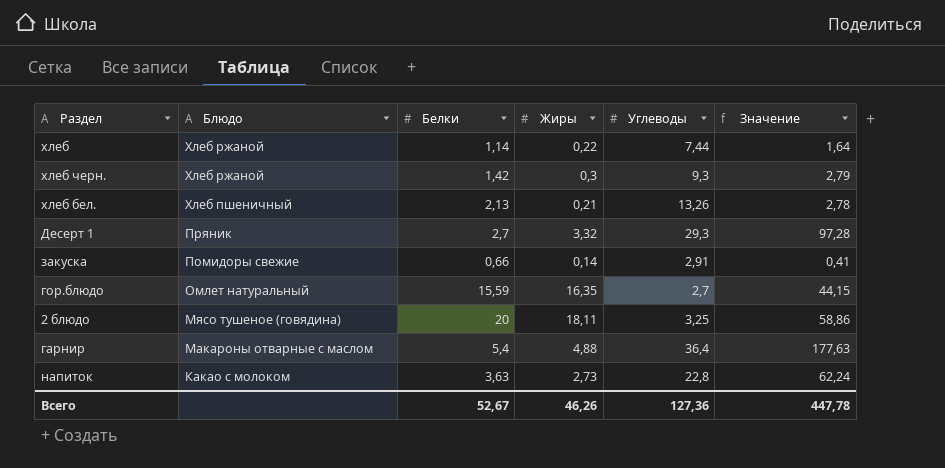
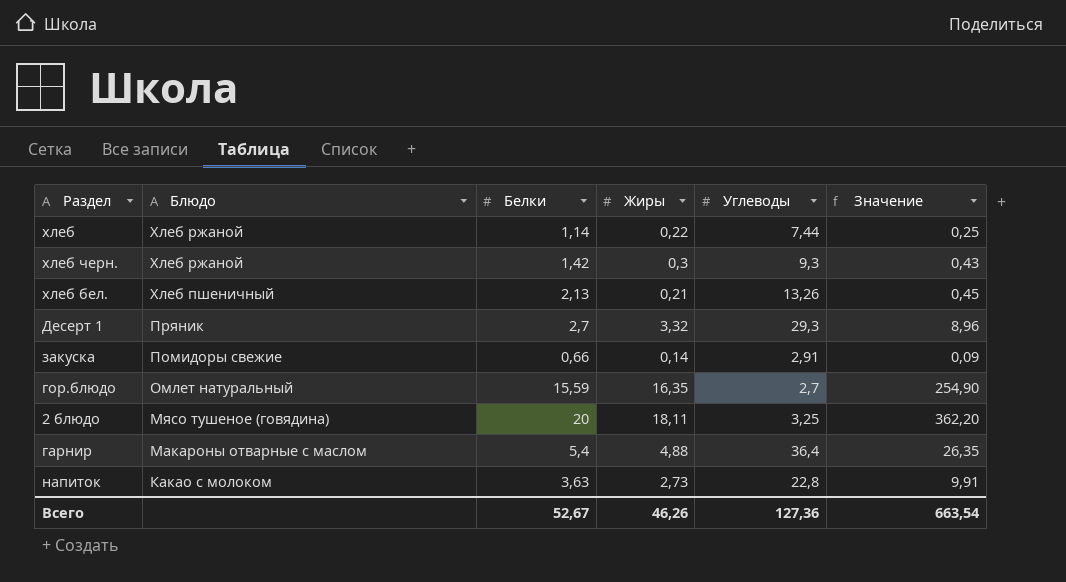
column Значение | formula: [Жиры] * [Углеводы] -> [Белки] * [Жиры]
Всего | Значение: 447,78 -> 663,54

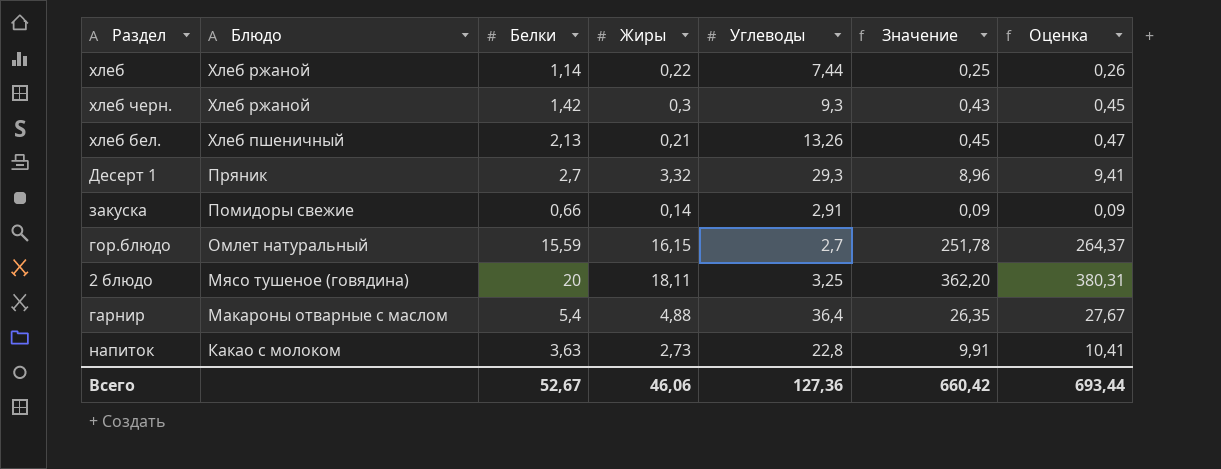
column Оценка | formula: none -> [Значение] * 1,05
гор.блюдо | Жиры: 16,35 -> 16,15
гор.блюдо | Значение: 254,90 -> 251,78
Всего | Жиры: 46,26 -> 46,06
Всего | Значение: 663,54 -> 660,42

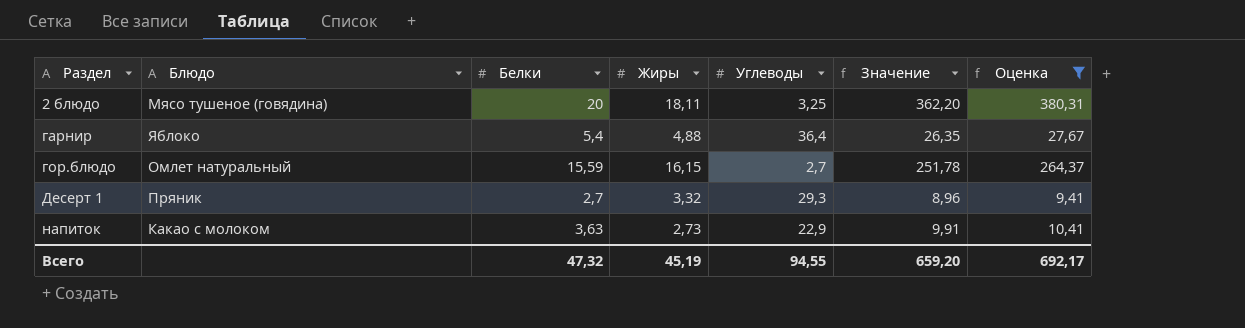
filter: none -> Оценка >= 9,41
row order: Блюдо descending -> Раздел ascending
гарнир | Блюдо: Макароны отварные с маслом -> Яблоко
напиток | Углеводы: 22,8 -> 22,9
Всего | Белки: 52,67 -> 47,32
Всего | Жиры: 46,06 -> 45,19
Всего | Углеводы: 127,36 -> 94,55
Всего | Значение: 660,42 -> 659,20
Всего | Оценка: 693,44 -> 692,17

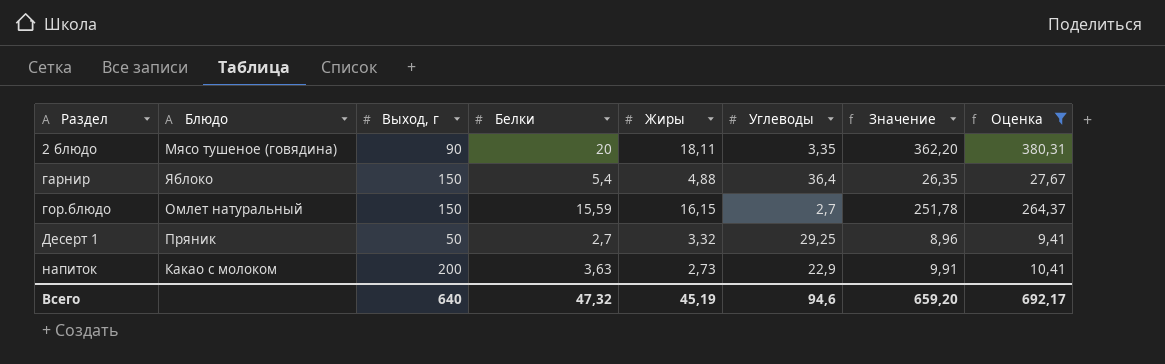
column Выход, г | position: none -> 3
2 блюдо | Углеводы: 3,25 -> 3,35
Десерт 1 | Углеводы: 29,3 -> 29,25
Всего | Углеводы: 94,55 -> 94,6

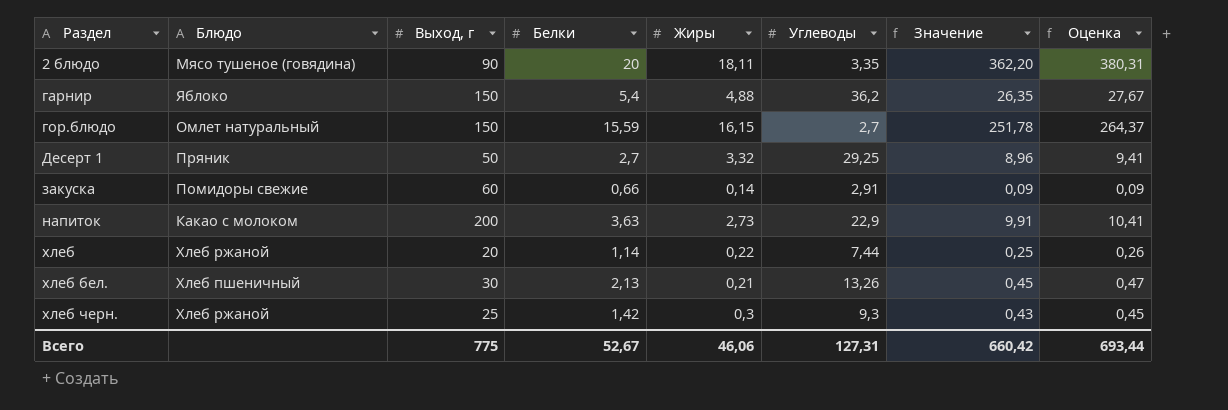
filter: Оценка >= 9,41 -> none
гарнир | Углеводы: 36,4 -> 36,2
Всего | Выход, г: 640 -> 775
Всего | Белки: 47,32 -> 52,67
Всего | Жиры: 45,19 -> 46,06
Всего | Углеводы: 94,6 -> 127,31
Всего | Значение: 659,20 -> 660,42
Всего | Оценка: 692,17 -> 693,44

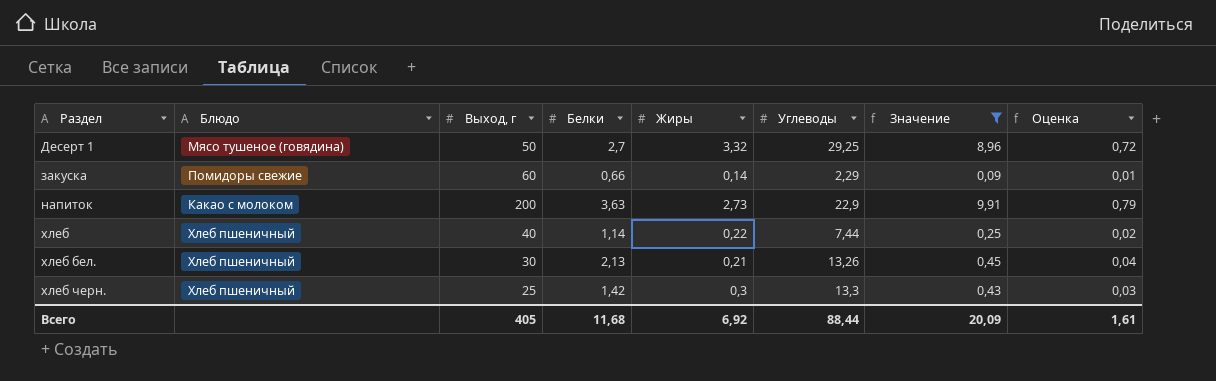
filter: none -> Значение <= 9,91
column Оценка | formula: [Значение] * 1,05 -> [Значение] * 0,08
Десерт 1 | Блюдо: Пряник -> Мясо тушеное (говядина)
закуска | Углеводы: 2,91 -> 2,29
хлеб | Блюдо: Хлеб ржаной -> Хлеб пшеничный
хлеб | Выход, г: 20 -> 40
хлеб черн. | Блюдо: Хлеб ржаной -> Хлеб пшеничный
хлеб черн. | Углеводы: 9,3 -> 13,3
Всего | Выход, г: 775 -> 405
Всего | Белки: 52,67 -> 11,68
Всего | Жиры: 46,06 -> 6,92
Всего | Углеводы: 127,31 -> 88,44
Всего | Значение: 660,42 -> 20,09
Всего | Оценка: 693,44 -> 1,61

